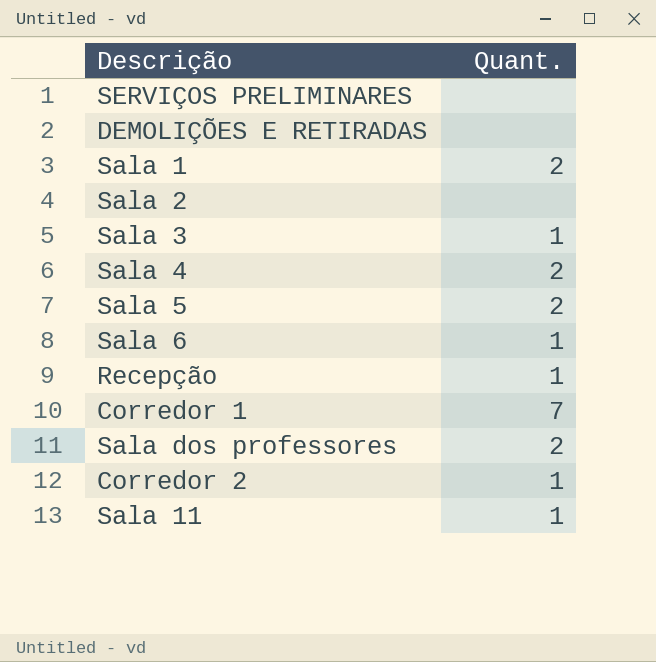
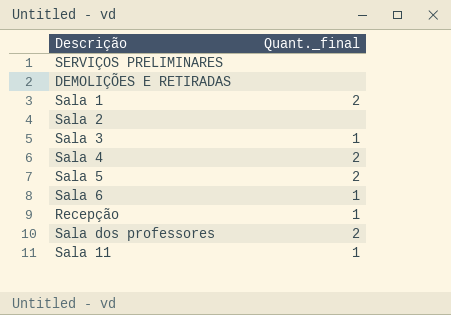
column name: Quant. -> Quant._final
row Corredor 1: 7 -> none
row Corredor 2: 1 -> none

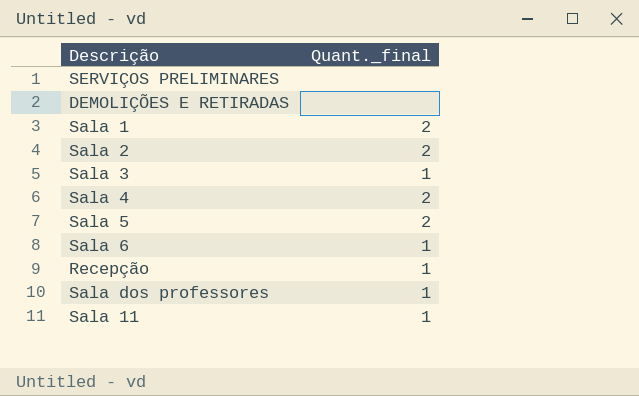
Sala 2 | Quant._final: none -> 2
Sala dos professores | Quant._final: 2 -> 1

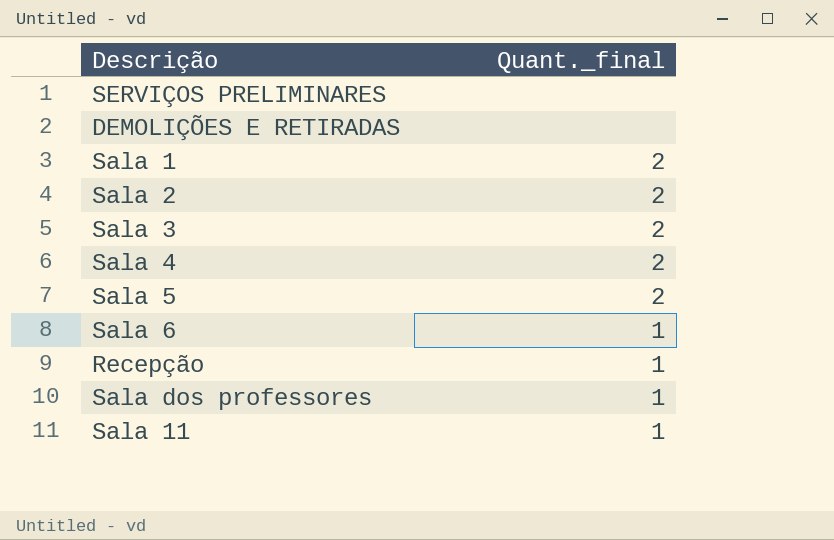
Sala 3 | Quant._final: 1 -> 2

